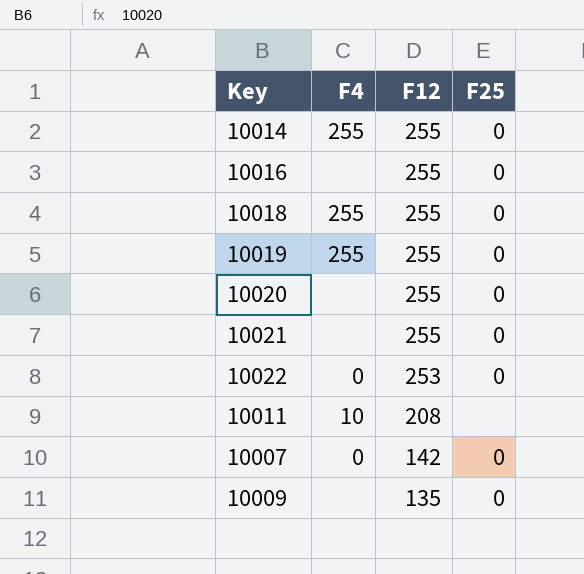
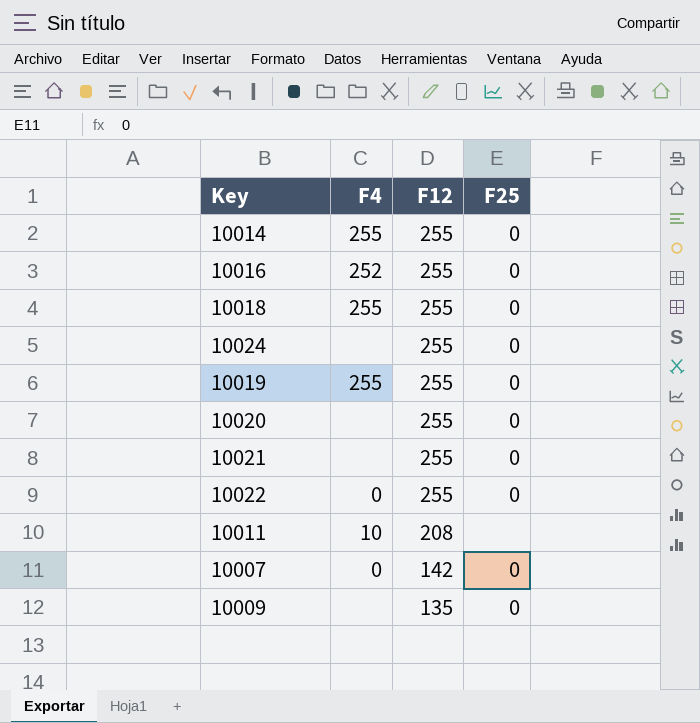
10016 | F4: none -> 252
row 10024: none -> none | 255 | 0
10022 | F12: 253 -> 255

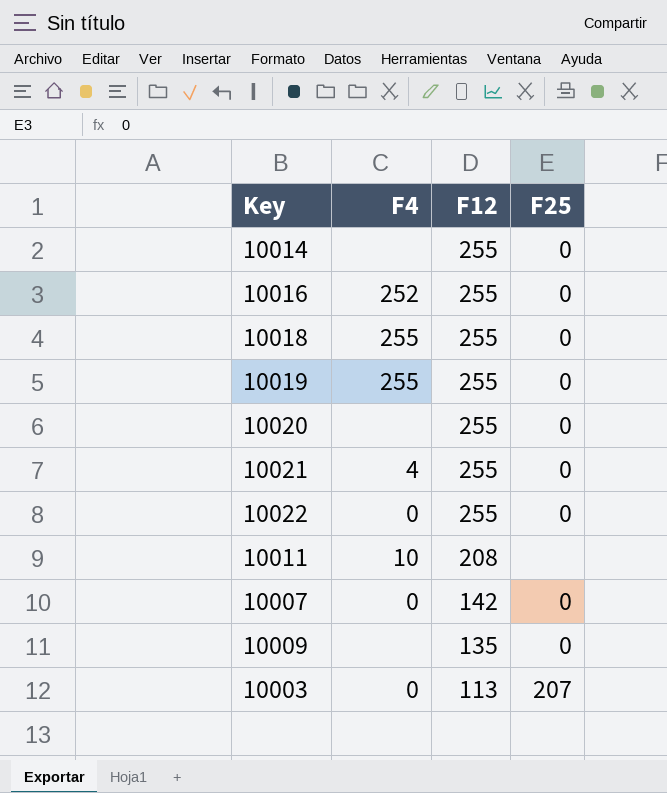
row 10024: none | 255 | 0 -> none
10014 | F4: 255 -> none
10021 | F4: none -> 4
row 10003: none -> 0 | 113 | 207

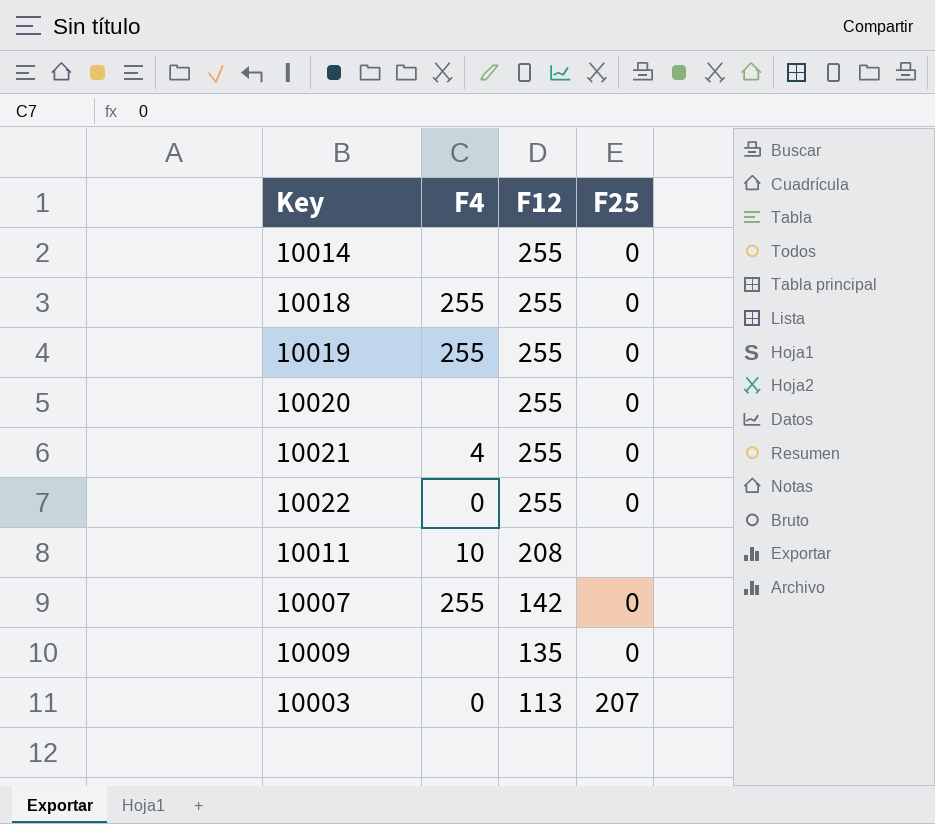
row 10016: 252 | 255 | 0 -> none
10007 | F4: 0 -> 255

